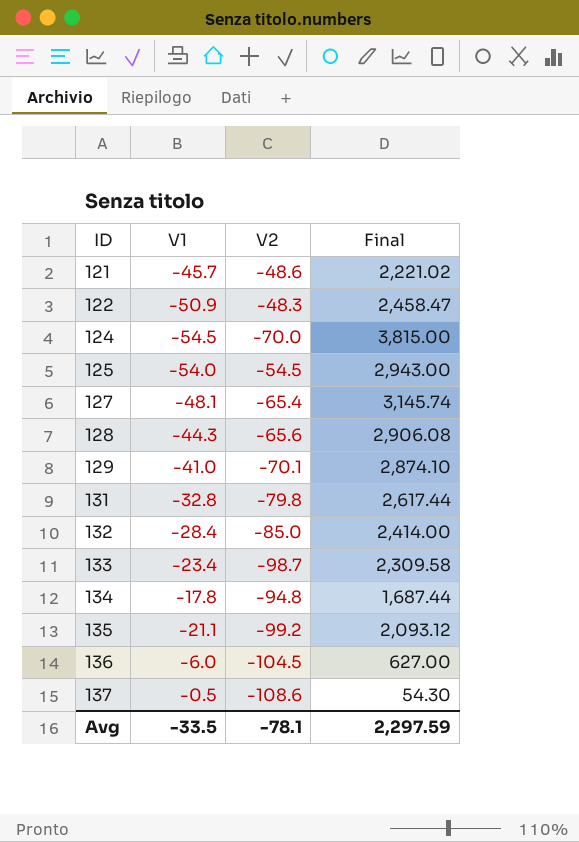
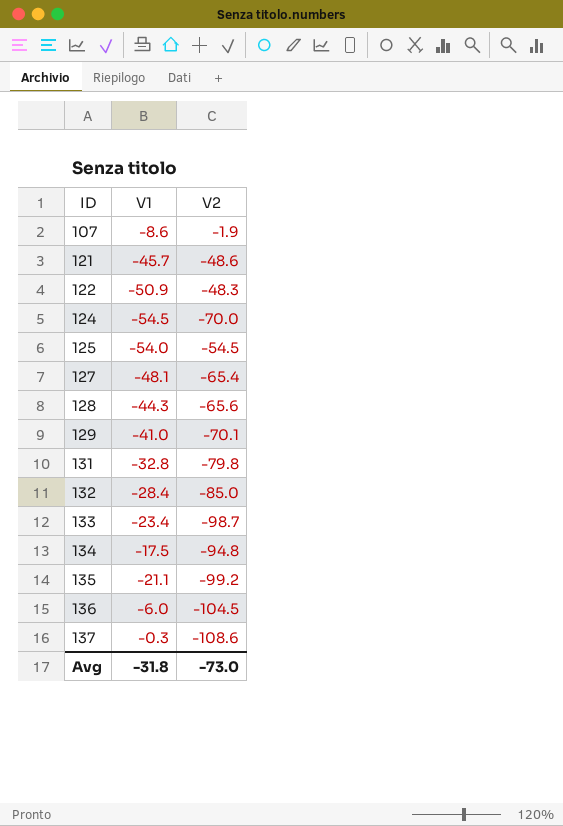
column Final | formula: [V1] * [V2] -> none
row 107: none -> -8.6 | -1.9
134 | V1: -17.8 -> -17.5
137 | V1: -0.5 -> -0.3
Avg | V1: -33.5 -> -31.8
Avg | V2: -78.1 -> -73.0

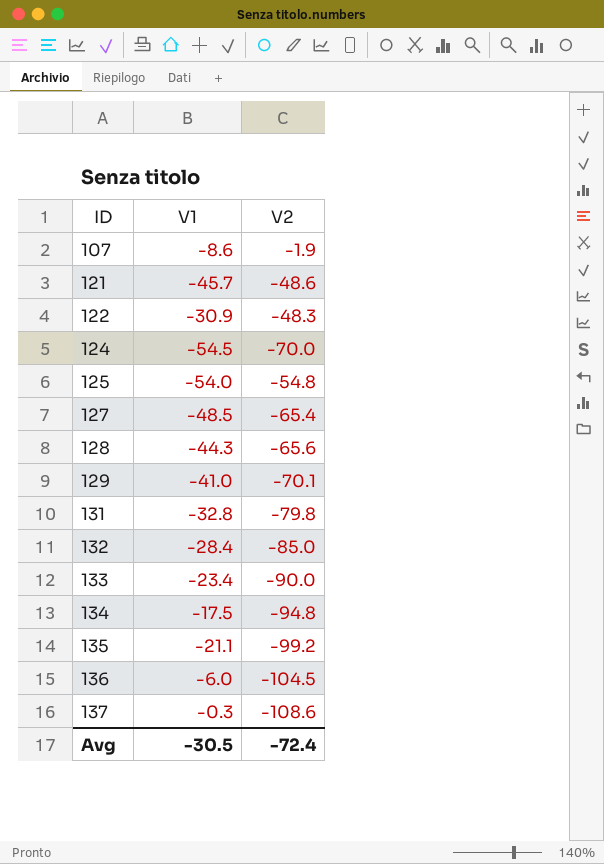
122 | V1: -50.9 -> -30.9
125 | V2: -54.5 -> -54.8
127 | V1: -48.1 -> -48.5
133 | V2: -98.7 -> -90.0
Avg | V1: -31.8 -> -30.5
Avg | V2: -73.0 -> -72.4

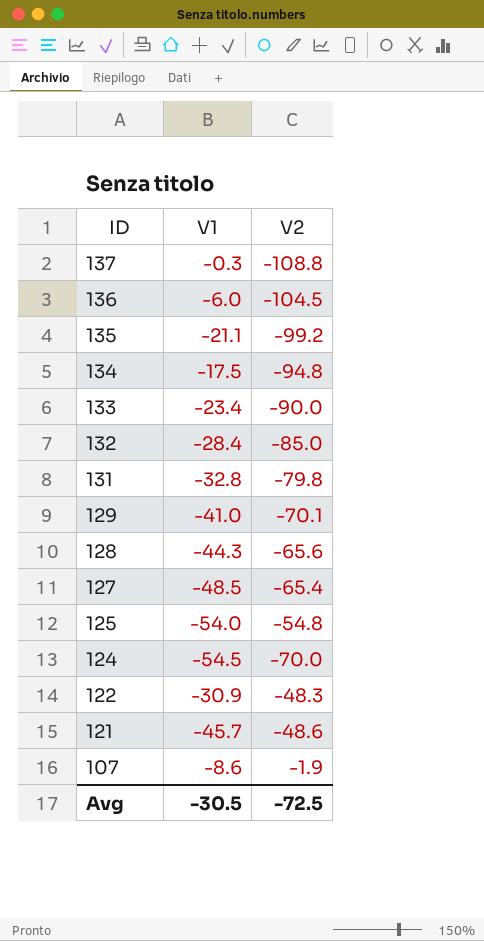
row order: ID ascending -> ID descending
137 | V2: -108.6 -> -108.8
Avg | V2: -72.4 -> -72.5

